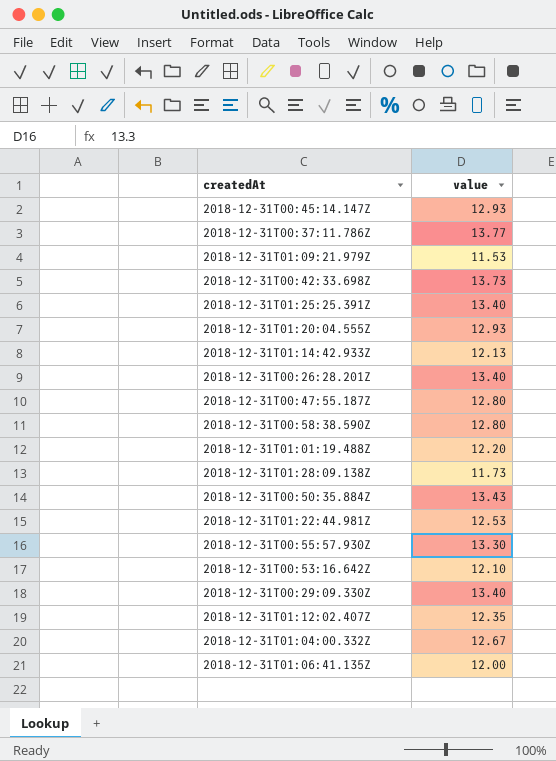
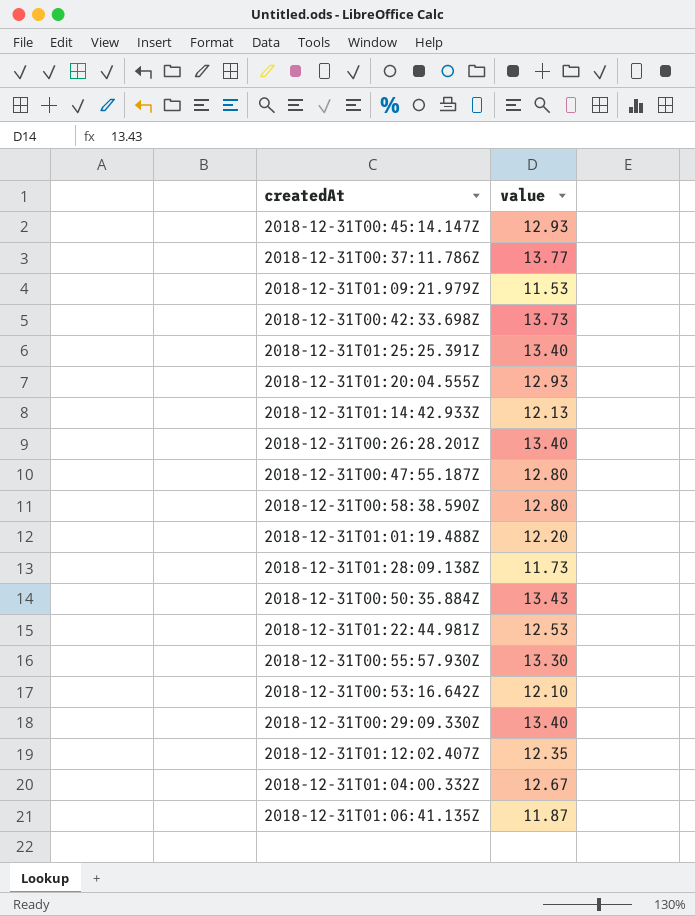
2018-12-31T01:06:41.135Z | value: 12.00 -> 11.87

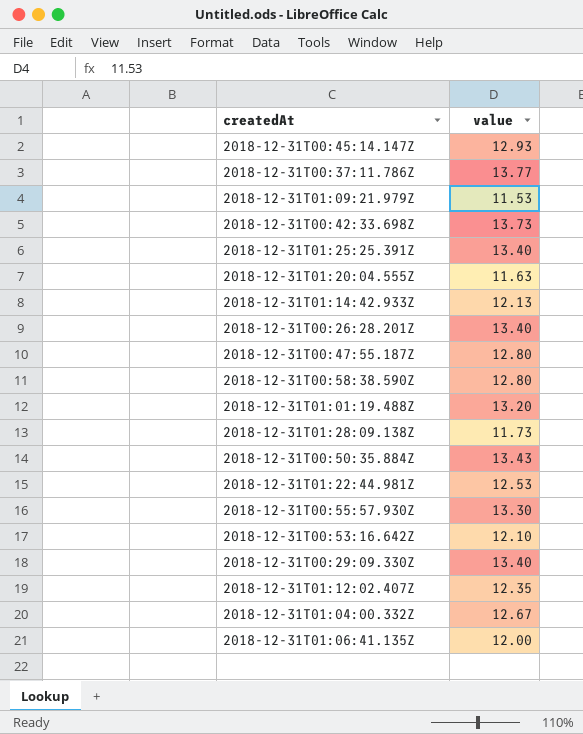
2018-12-31T01:20:04.555Z | value: 12.93 -> 11.63
2018-12-31T01:01:19.488Z | value: 12.20 -> 13.20
2018-12-31T01:06:41.135Z | value: 11.87 -> 12.00

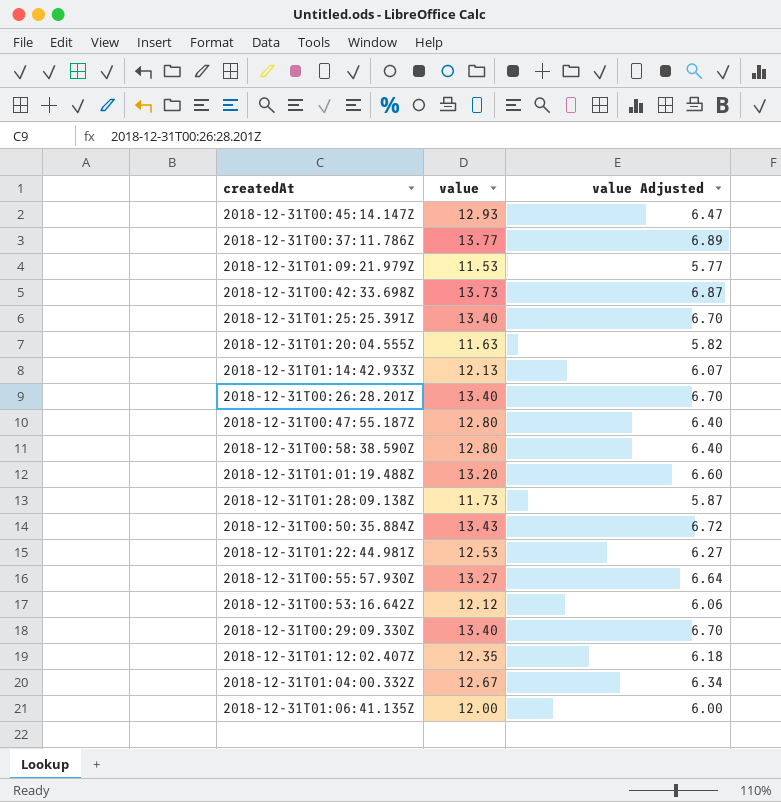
column value Adjusted | formula: none -> [value] * 0.5
2018-12-31T00:55:57.930Z | value: 13.30 -> 13.27
2018-12-31T00:53:16.642Z | value: 12.10 -> 12.12

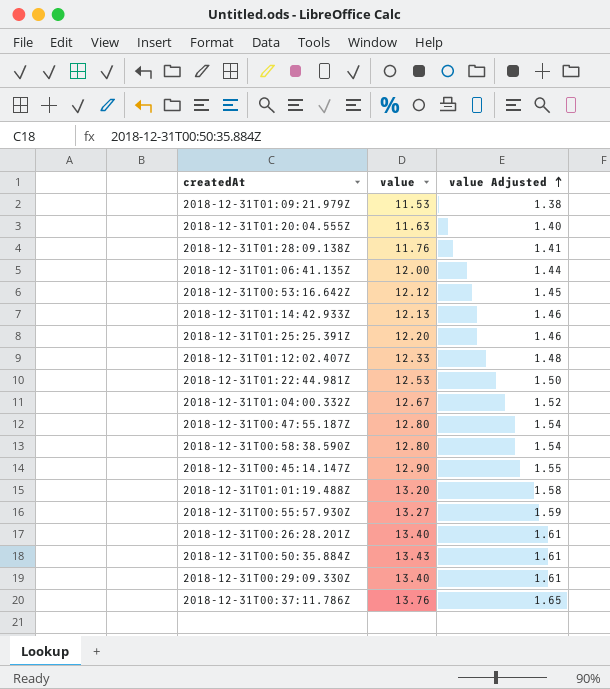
row order: none -> value Adjusted ascending
column value Adjusted | formula: [value] * 0.5 -> [value] * 0.12
row 2018-12-31T00:42:33.698Z: 13.73 | 6.87 -> none
2018-12-31T01:28:09.138Z | value: 11.73 -> 11.76
2018-12-31T01:25:25.391Z | value: 13.40 -> 12.20
2018-12-31T01:12:02.407Z | value: 12.35 -> 12.33
2018-12-31T00:45:14.147Z | value: 12.93 -> 12.90
2018-12-31T00:37:11.786Z | value: 13.77 -> 13.76

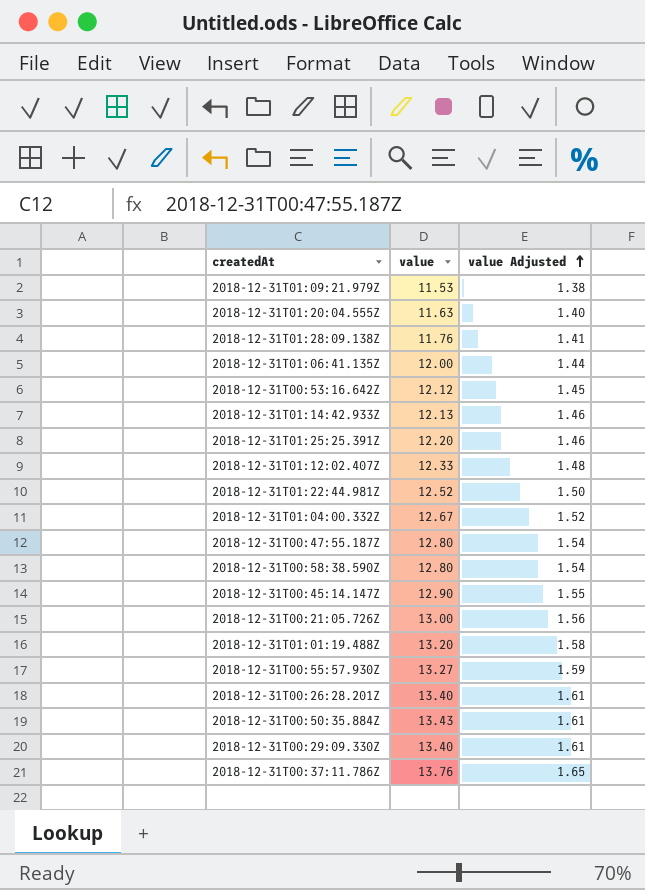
2018-12-31T01:22:44.981Z | value: 12.53 -> 12.52
row 2018-12-31T00:21:05.726Z: none -> 13.00 | 1.56

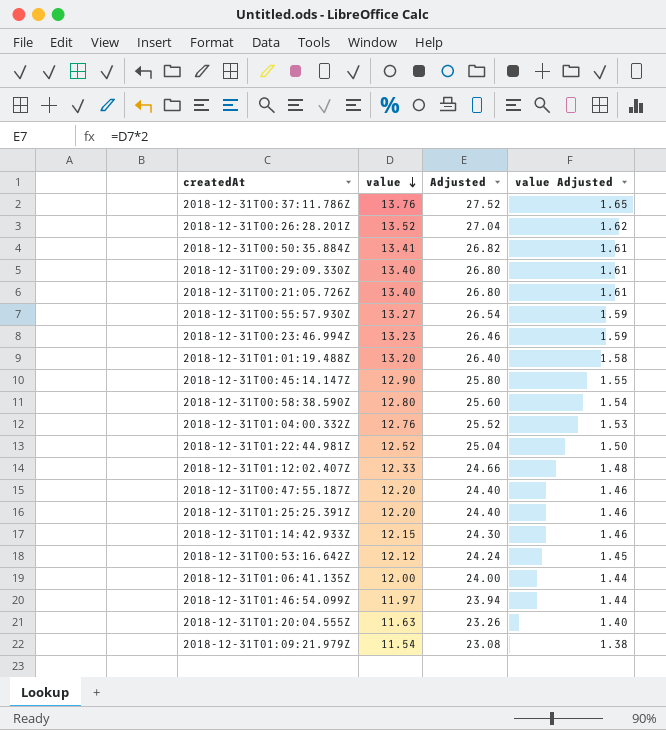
row order: value Adjusted ascending -> value descending
column Adjusted | formula: none -> [value] * 2
row 2018-12-31T01:28:09.138Z: 11.76 | 1.41 -> none
2018-12-31T00:26:28.201Z | value: 13.40 -> 13.52
2018-12-31T00:26:28.201Z | value Adjusted: 1.61 -> 1.62
2018-12-31T00:50:35.884Z | value: 13.43 -> 13.41
2018-12-31T00:21:05.726Z | value: 13.00 -> 13.40
2018-12-31T00:21:05.726Z | value Adjusted: 1.56 -> 1.61
row 2018-12-31T00:23:46.994Z: none -> 13.23 | 26.46 | 1.59
2018-12-31T01:04:00.332Z | value: 12.67 -> 12.76
2018-12-31T01:04:00.332Z | value Adjusted: 1.52 -> 1.53
2018-12-31T00:47:55.187Z | value: 12.80 -> 12.20
2018-12-31T00:47:55.187Z | value Adjusted: 1.54 -> 1.46
2018-12-31T01:14:42.933Z | value: 12.13 -> 12.15
row 2018-12-31T01:46:54.099Z: none -> 11.97 | 23.94 | 1.44
2018-12-31T01:09:21.979Z | value: 11.53 -> 11.54

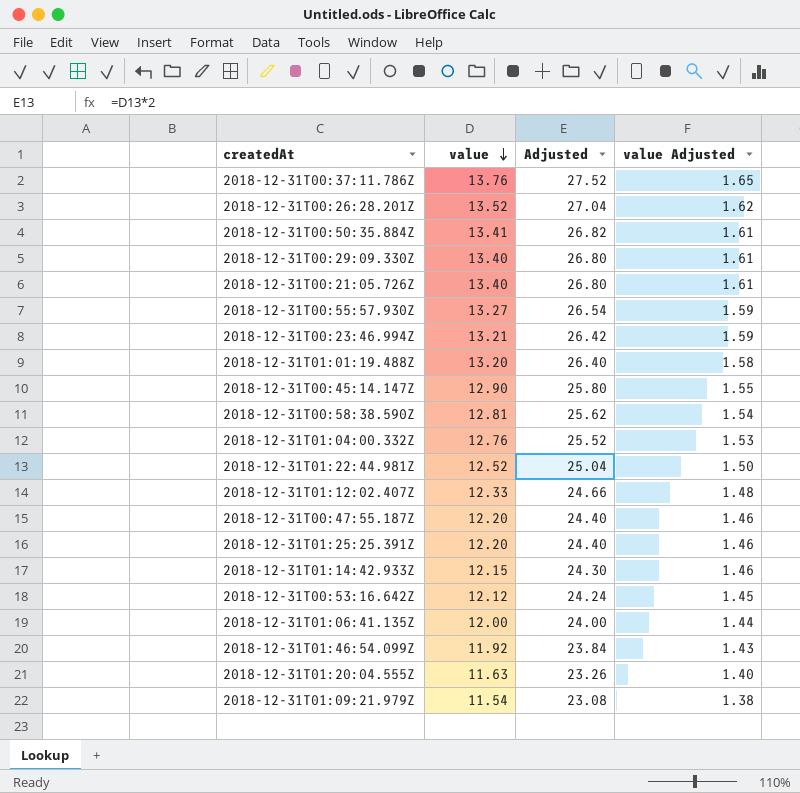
2018-12-31T00:23:46.994Z | value: 13.23 -> 13.21
2018-12-31T00:23:46.994Z | Adjusted: 26.46 -> 26.42
2018-12-31T00:58:38.590Z | value: 12.80 -> 12.81
2018-12-31T00:58:38.590Z | Adjusted: 25.60 -> 25.62
2018-12-31T01:46:54.099Z | value: 11.97 -> 11.92
2018-12-31T01:46:54.099Z | Adjusted: 23.94 -> 23.84
2018-12-31T01:46:54.099Z | value Adjusted: 1.44 -> 1.43

